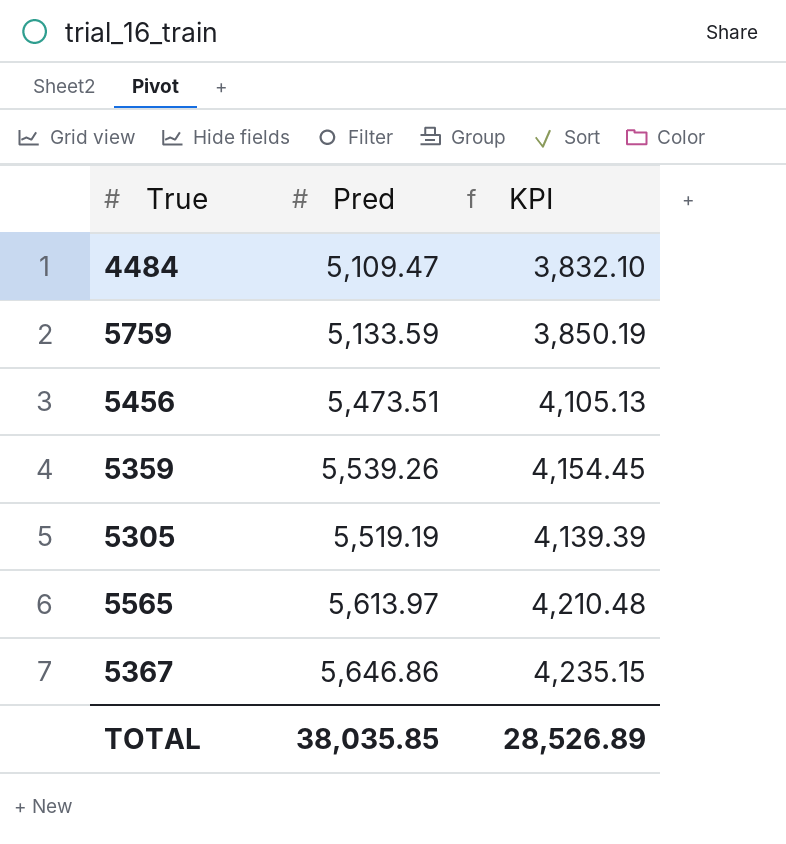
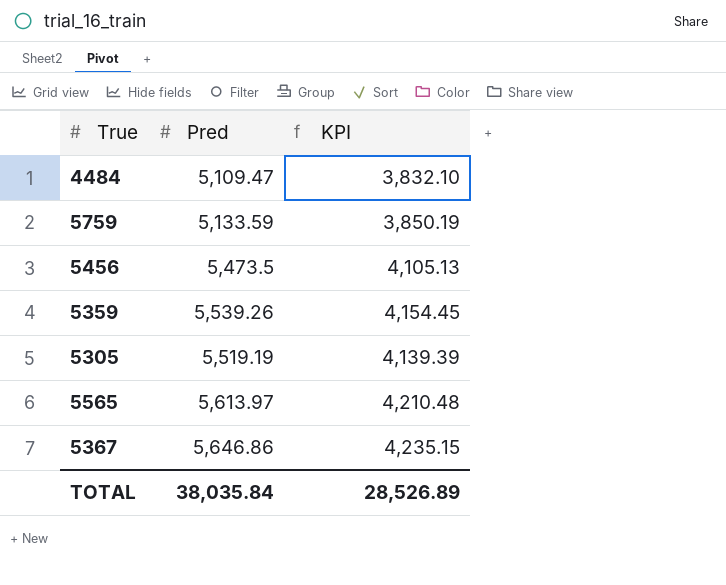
5456 | Pred: 5,473.51 -> 5,473.5
TOTAL | Pred: 38,035.85 -> 38,035.84

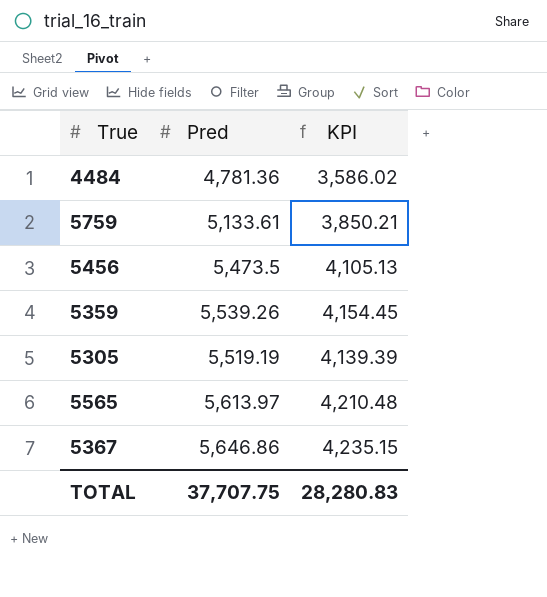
4484 | Pred: 5,109.47 -> 4,781.36
4484 | KPI: 3,832.10 -> 3,586.02
5759 | Pred: 5,133.59 -> 5,133.61
5759 | KPI: 3,850.19 -> 3,850.21
TOTAL | Pred: 38,035.84 -> 37,707.75
TOTAL | KPI: 28,526.89 -> 28,280.83

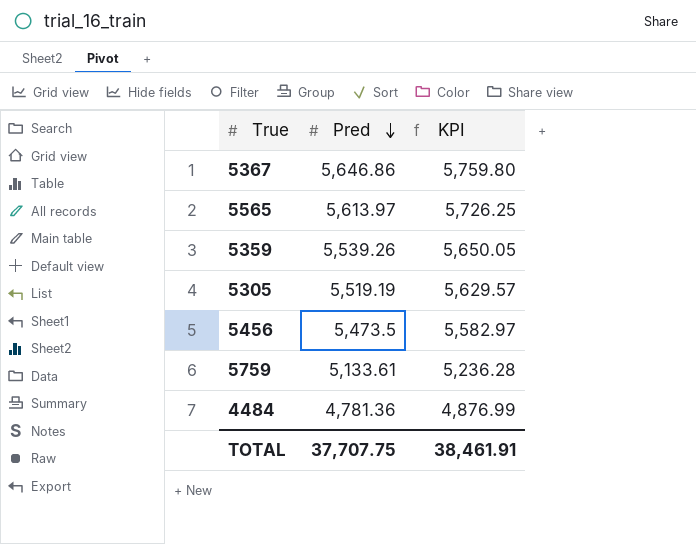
row order: none -> Pred descending
column KPI | formula: [Pred] * 0.75 -> [Pred] * 1.02
TOTAL | KPI: 28,280.83 -> 38,461.91

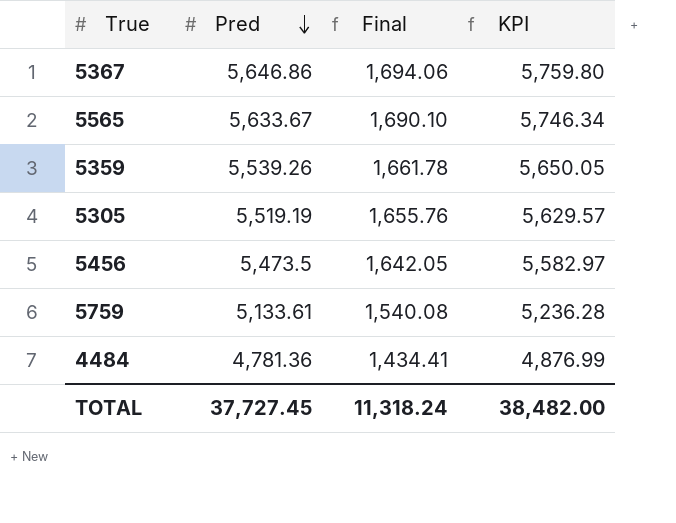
column Final | formula: none -> [Pred] * 0.3
5565 | Pred: 5,613.97 -> 5,633.67
5565 | KPI: 5,726.25 -> 5,746.34
TOTAL | Pred: 37,707.75 -> 37,727.45
TOTAL | KPI: 38,461.91 -> 38,482.00

